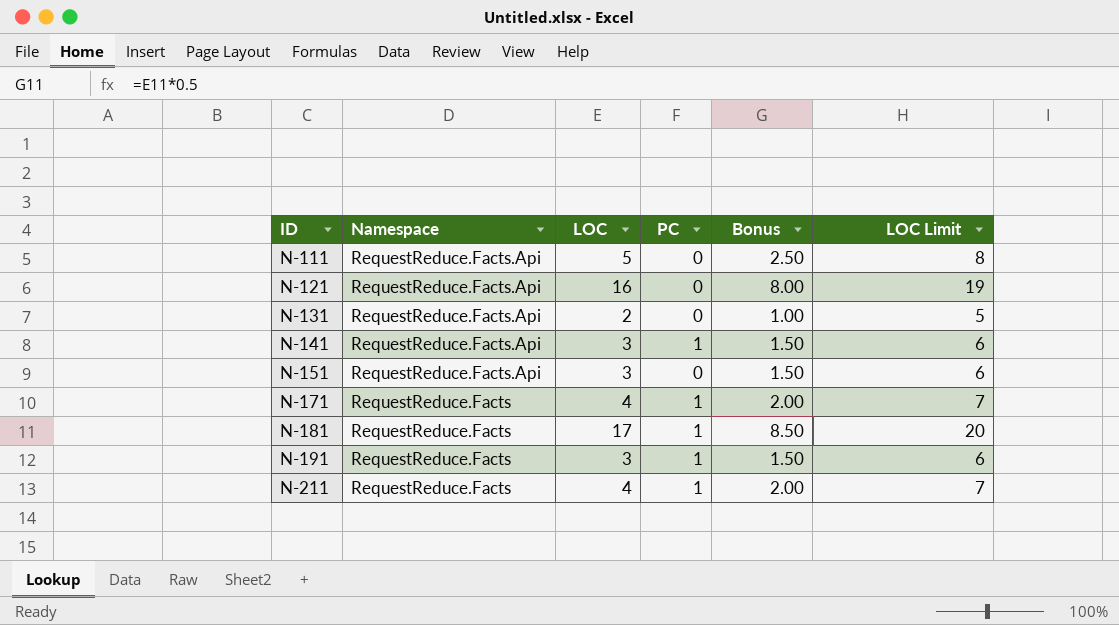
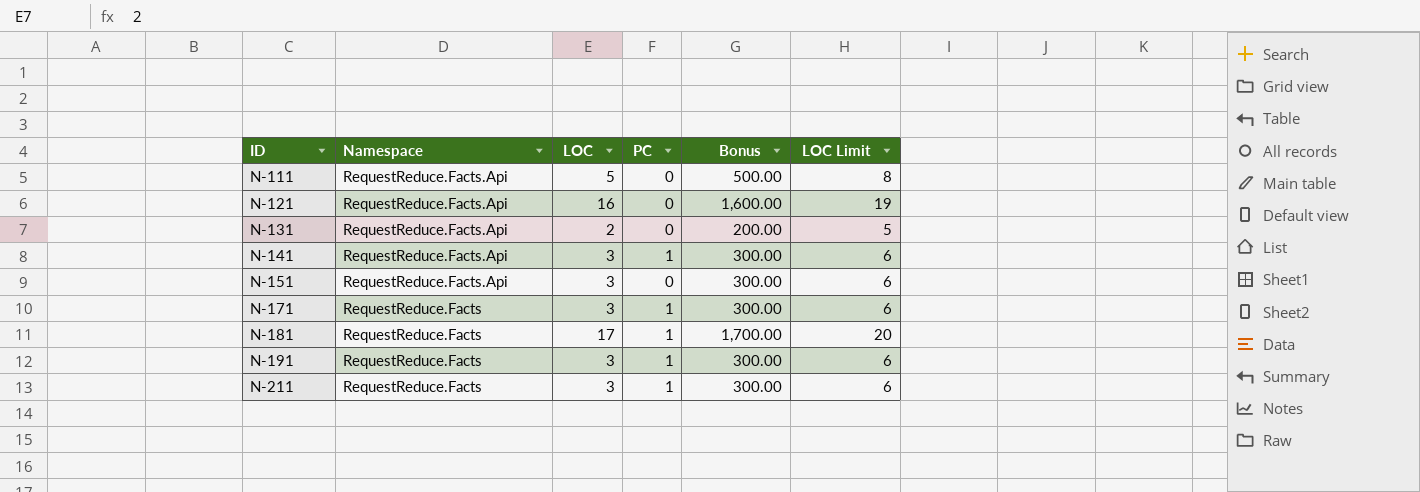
column Bonus | formula: [LOC] * 0.5 -> [LOC] * 100
N-171 | LOC: 4 -> 3
N-171 | LOC Limit: 7 -> 6
N-211 | LOC: 4 -> 3
N-211 | LOC Limit: 7 -> 6

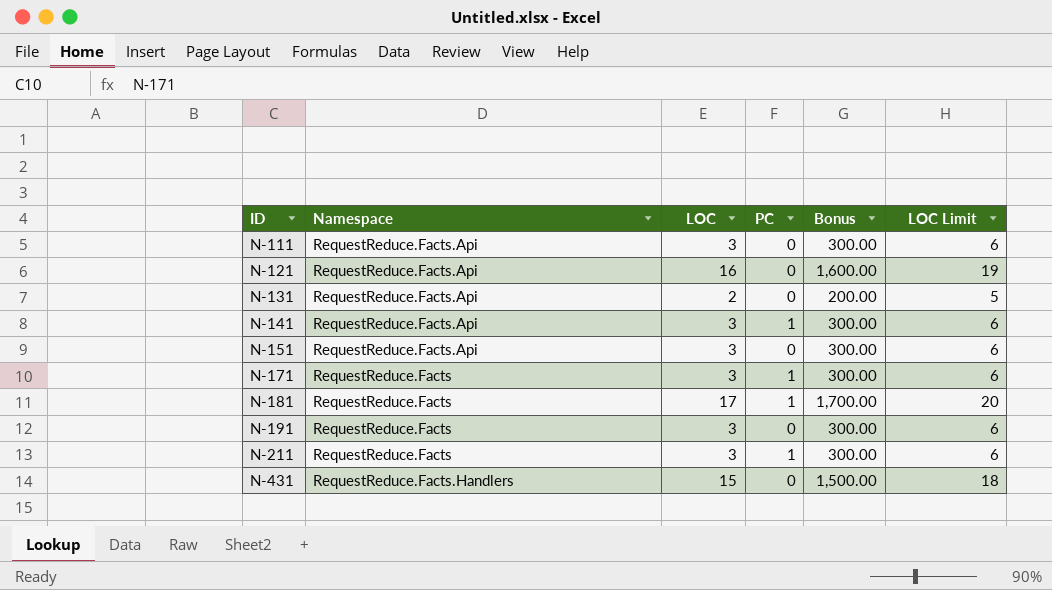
N-111 | LOC: 5 -> 3
N-111 | Bonus: 500.00 -> 300.00
N-111 | LOC Limit: 8 -> 6
N-191 | PC: 1 -> 0
row N-431: none -> RequestReduce.Facts.Handlers | 15 | 0 | 1,500.00 | 18

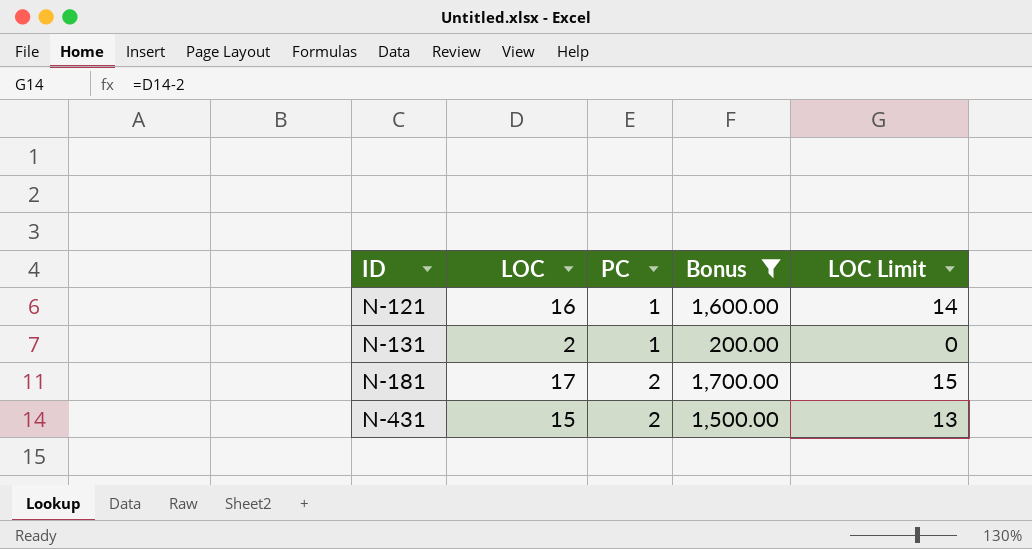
filter: none -> Bonus != 300.00
column Namespace | position: 2 -> none
column LOC Limit | formula: [LOC] + 3 -> [LOC] - 2
N-121 | PC: 0 -> 1
N-131 | PC: 0 -> 1
N-181 | PC: 1 -> 2
N-431 | PC: 0 -> 2

